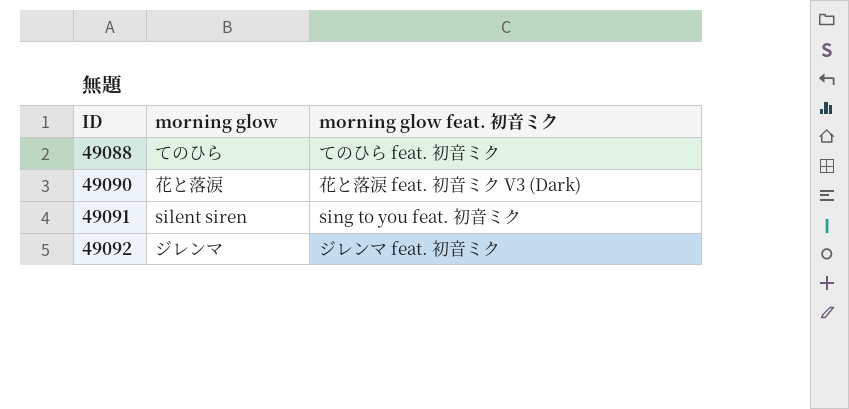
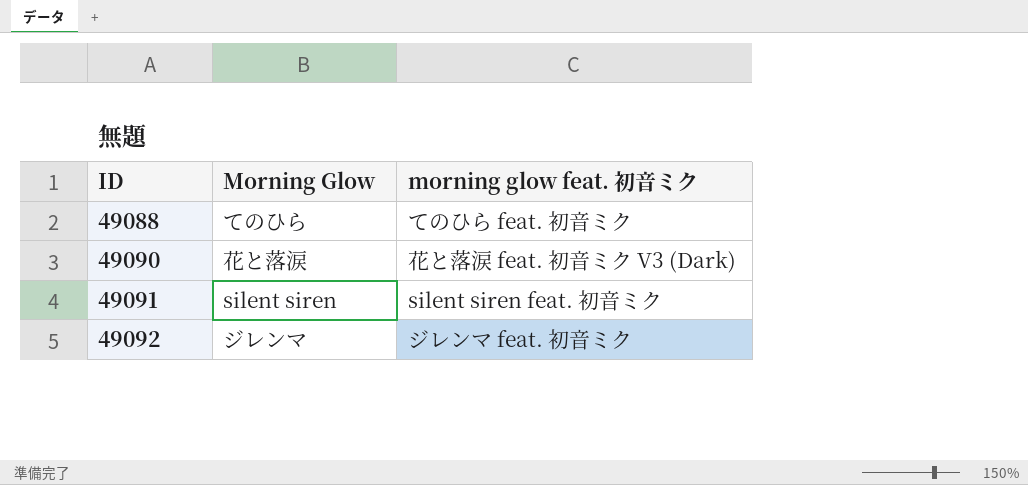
column name: morning glow -> Morning Glow
49091 | morning glow feat. 初音ミク: sing to you feat. 初音ミク -> silent siren feat. 初音ミク

